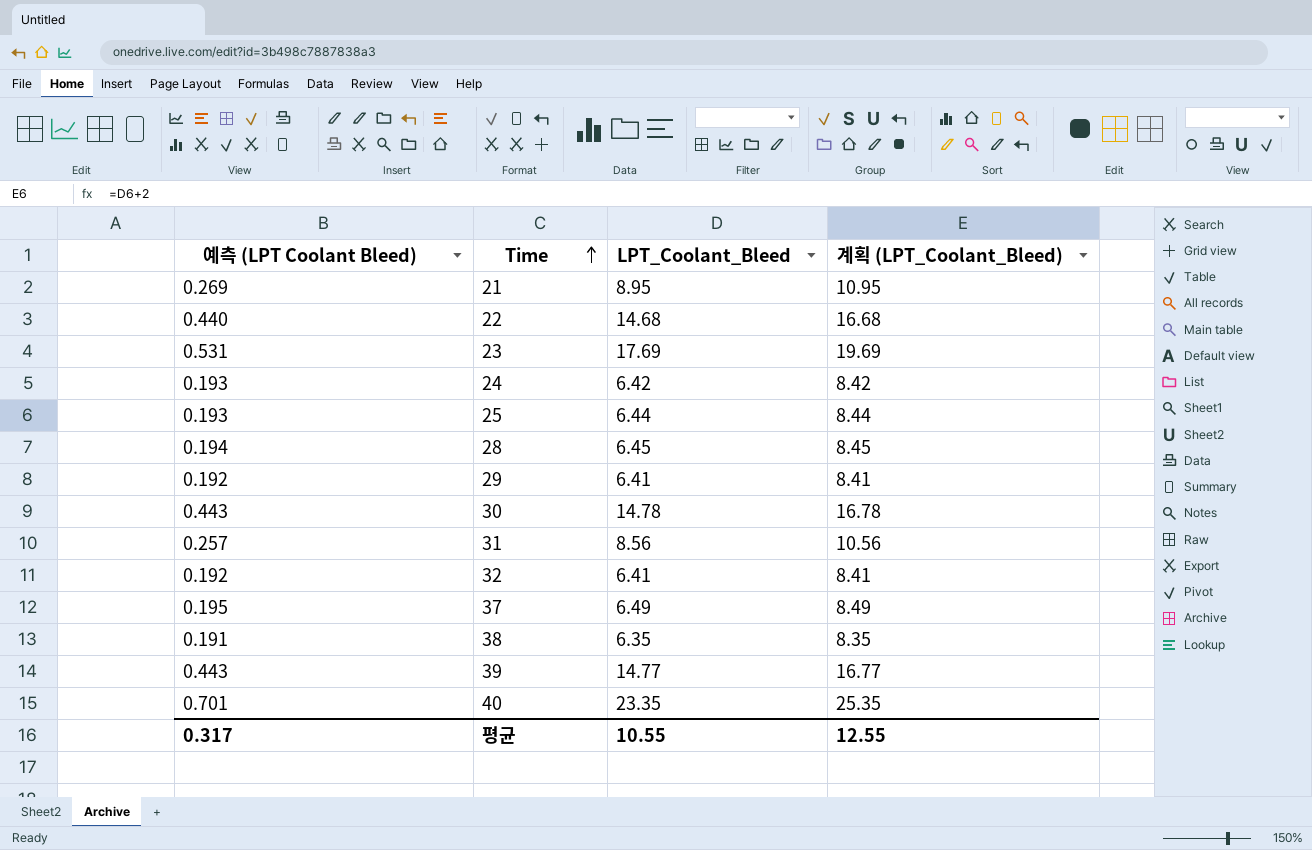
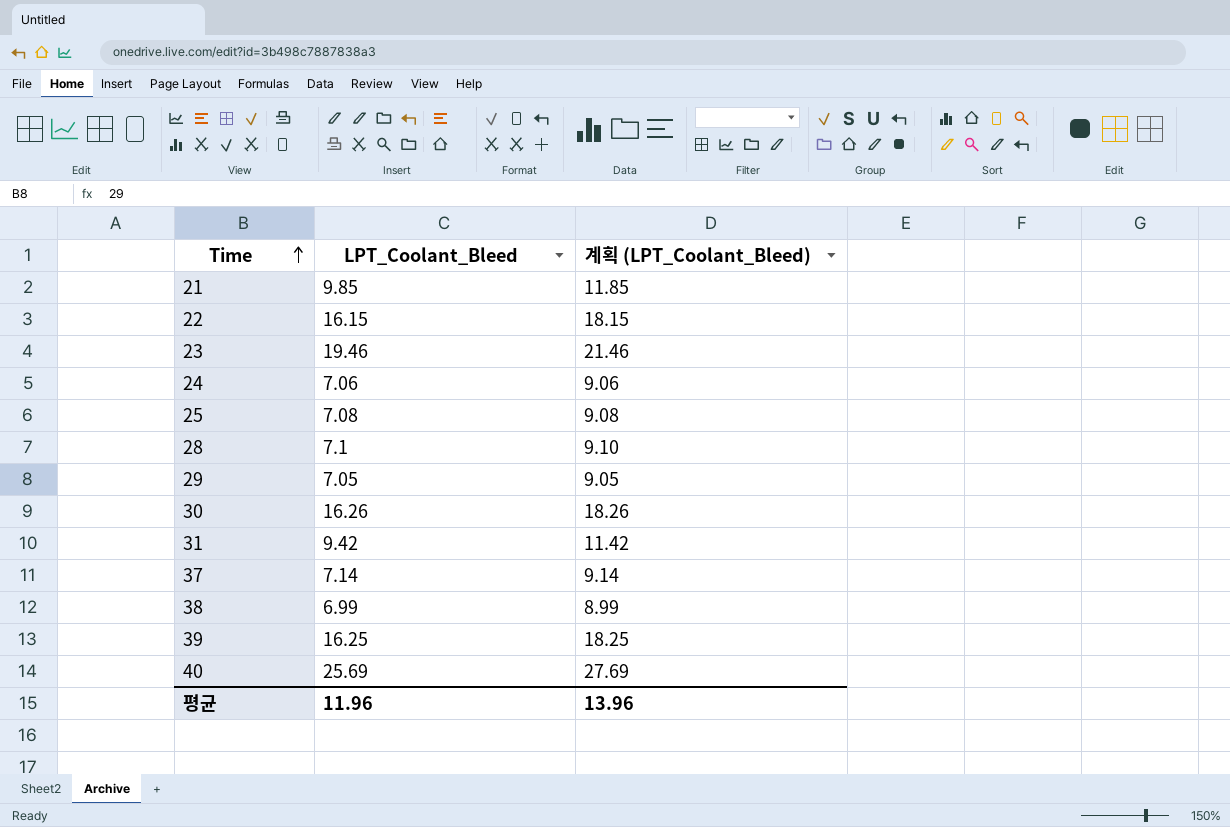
column 예측 (LPT Coolant Bleed) | formula: [LPT_Coolant_Bleed] * 0.03 -> none
row 32: 0.192 | 6.41 | 8.41 -> none
21 | LPT_Coolant_Bleed: 8.95 -> 9.85
21 | 계획 (LPT_Coolant_Bleed): 10.95 -> 11.85
22 | LPT_Coolant_Bleed: 14.68 -> 16.15
22 | 계획 (LPT_Coolant_Bleed): 16.68 -> 18.15
23 | LPT_Coolant_Bleed: 17.69 -> 19.46
23 | 계획 (LPT_Coolant_Bleed): 19.69 -> 21.46
24 | LPT_Coolant_Bleed: 6.42 -> 7.06
24 | 계획 (LPT_Coolant_Bleed): 8.42 -> 9.06
25 | LPT_Coolant_Bleed: 6.44 -> 7.08
25 | 계획 (LPT_Coolant_Bleed): 8.44 -> 9.08
28 | LPT_Coolant_Bleed: 6.45 -> 7.1
28 | 계획 (LPT_Coolant_Bleed): 8.45 -> 9.10
29 | LPT_Coolant_Bleed: 6.41 -> 7.05
29 | 계획 (LPT_Coolant_Bleed): 8.41 -> 9.05
30 | LPT_Coolant_Bleed: 14.78 -> 16.26
30 | 계획 (LPT_Coolant_Bleed): 16.78 -> 18.26
31 | LPT_Coolant_Bleed: 8.56 -> 9.42
31 | 계획 (LPT_Coolant_Bleed): 10.56 -> 11.42
37 | LPT_Coolant_Bleed: 6.49 -> 7.14
37 | 계획 (LPT_Coolant_Bleed): 8.49 -> 9.14
38 | LPT_Coolant_Bleed: 6.35 -> 6.99
38 | 계획 (LPT_Coolant_Bleed): 8.35 -> 8.99
39 | LPT_Coolant_Bleed: 14.77 -> 16.25
39 | 계획 (LPT_Coolant_Bleed): 16.77 -> 18.25
40 | LPT_Coolant_Bleed: 23.35 -> 25.69
40 | 계획 (LPT_Coolant_Bleed): 25.35 -> 27.69
평균 | LPT_Coolant_Bleed: 10.55 -> 11.96
평균 | 계획 (LPT_Coolant_Bleed): 12.55 -> 13.96

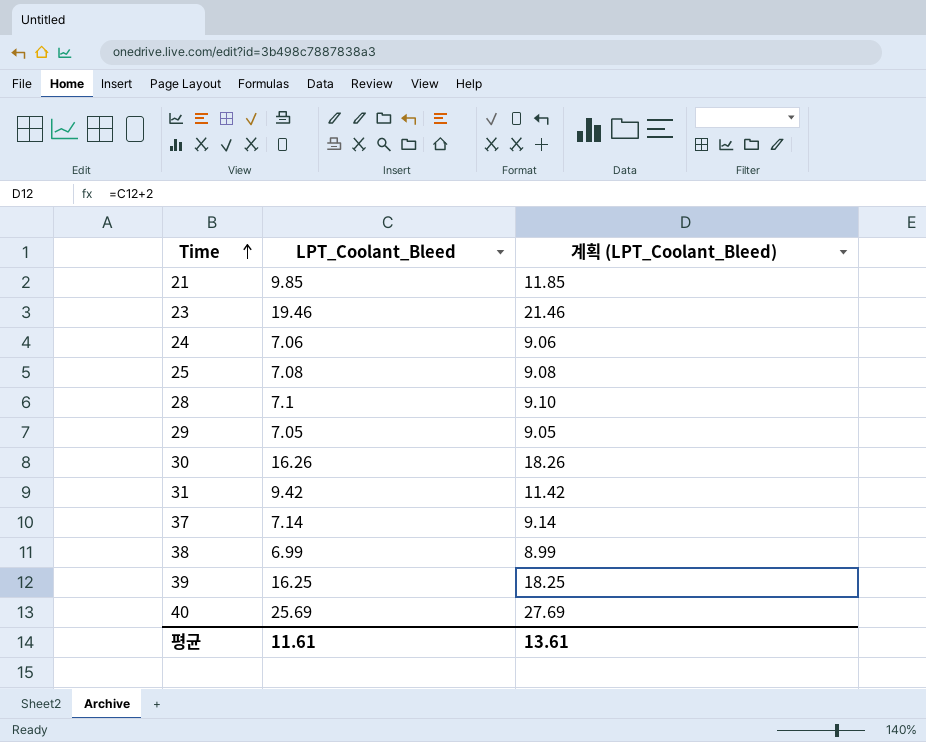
row 22: 16.15 | 18.15 -> none
평균 | LPT_Coolant_Bleed: 11.96 -> 11.61
평균 | 계획 (LPT_Coolant_Bleed): 13.96 -> 13.61

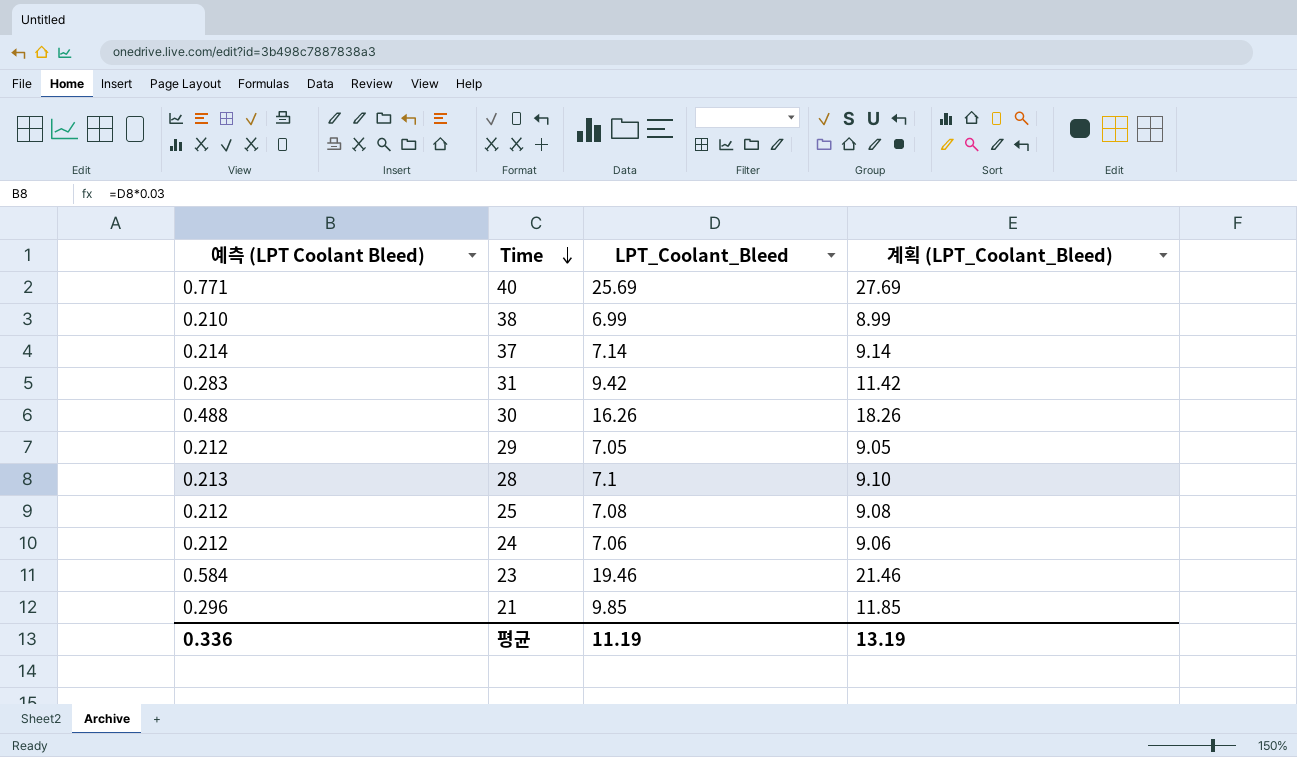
row order: Time ascending -> Time descending
column 예측 (LPT Coolant Bleed) | formula: none -> [LPT_Coolant_Bleed] * 0.03
row 39: 16.25 | 18.25 -> none
평균 | LPT_Coolant_Bleed: 11.61 -> 11.19
평균 | 계획 (LPT_Coolant_Bleed): 13.61 -> 13.19

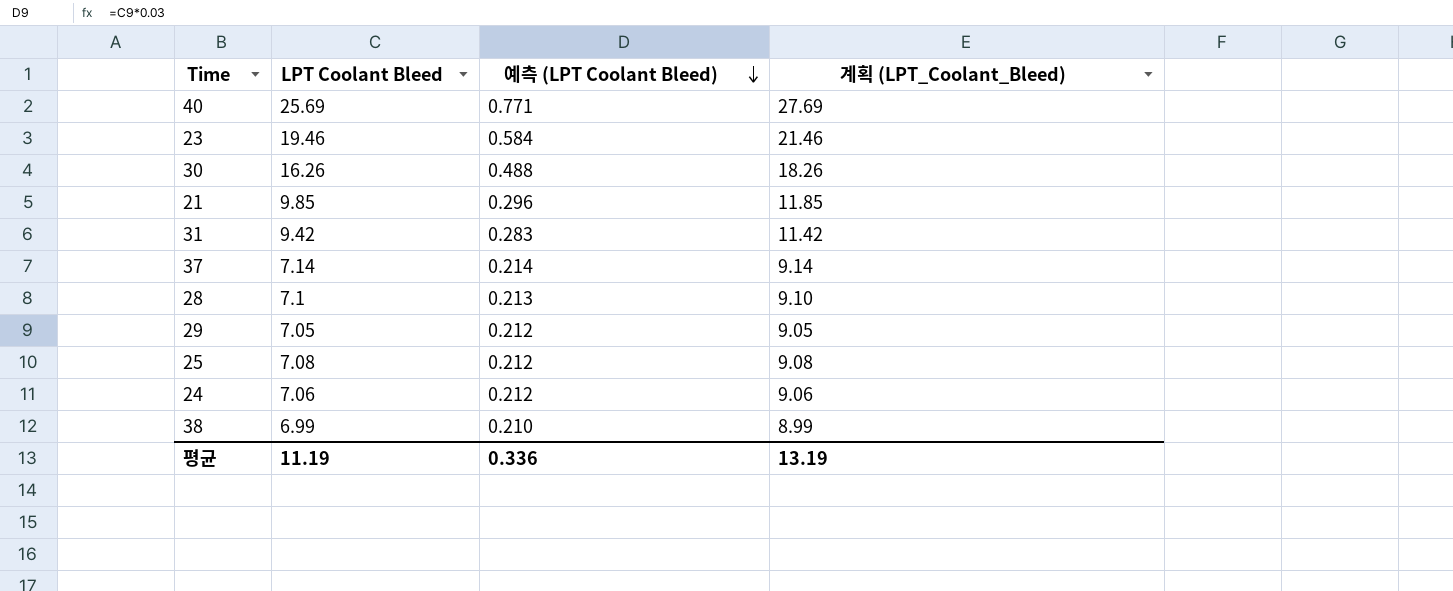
row order: Time descending -> 예측 (LPT Coolant Bleed) descending
column name: LPT_Coolant_Bleed -> LPT Coolant Bleed
column 예측 (LPT Coolant Bleed) | position: 1 -> 3

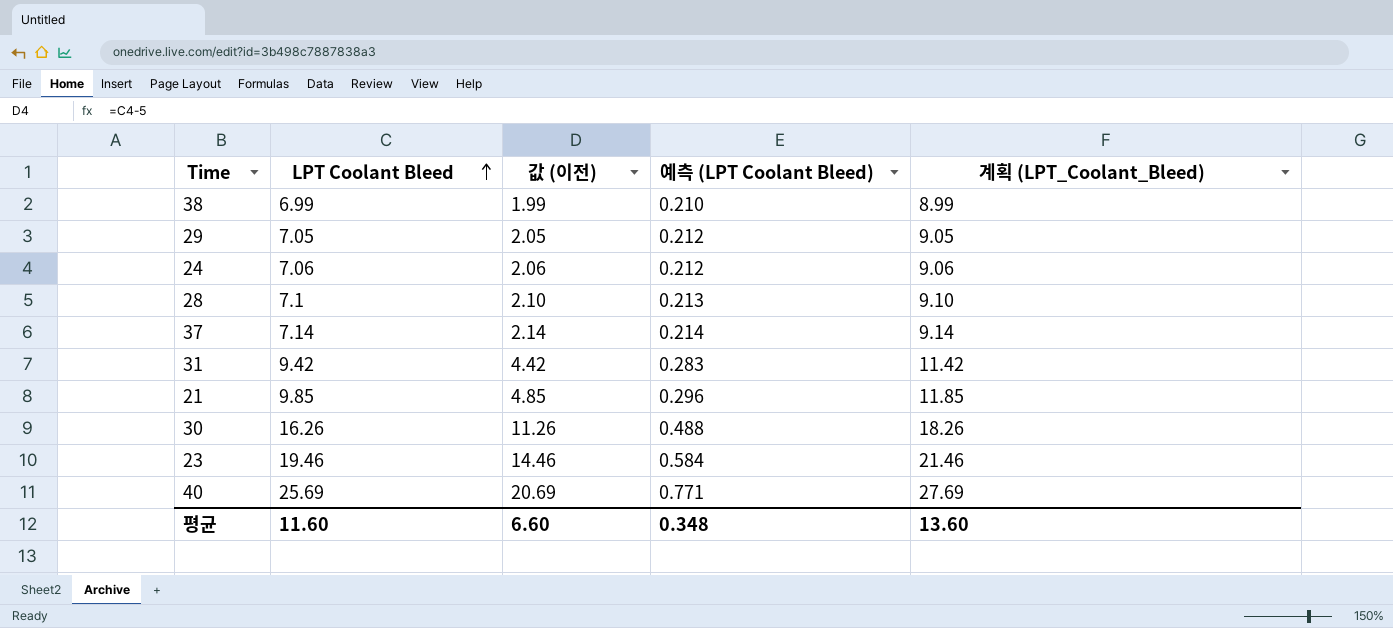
row order: 예측 (LPT Coolant Bleed) descending -> LPT Coolant Bleed ascending
column 값 (이전) | formula: none -> [LPT Coolant Bleed] - 5
row 25: 7.08 | 0.212 | 9.08 -> none
평균 | LPT Coolant Bleed: 11.19 -> 11.60
평균 | 예측 (LPT Coolant Bleed): 0.336 -> 0.348
평균 | 계획 (LPT_Coolant_Bleed): 13.19 -> 13.60

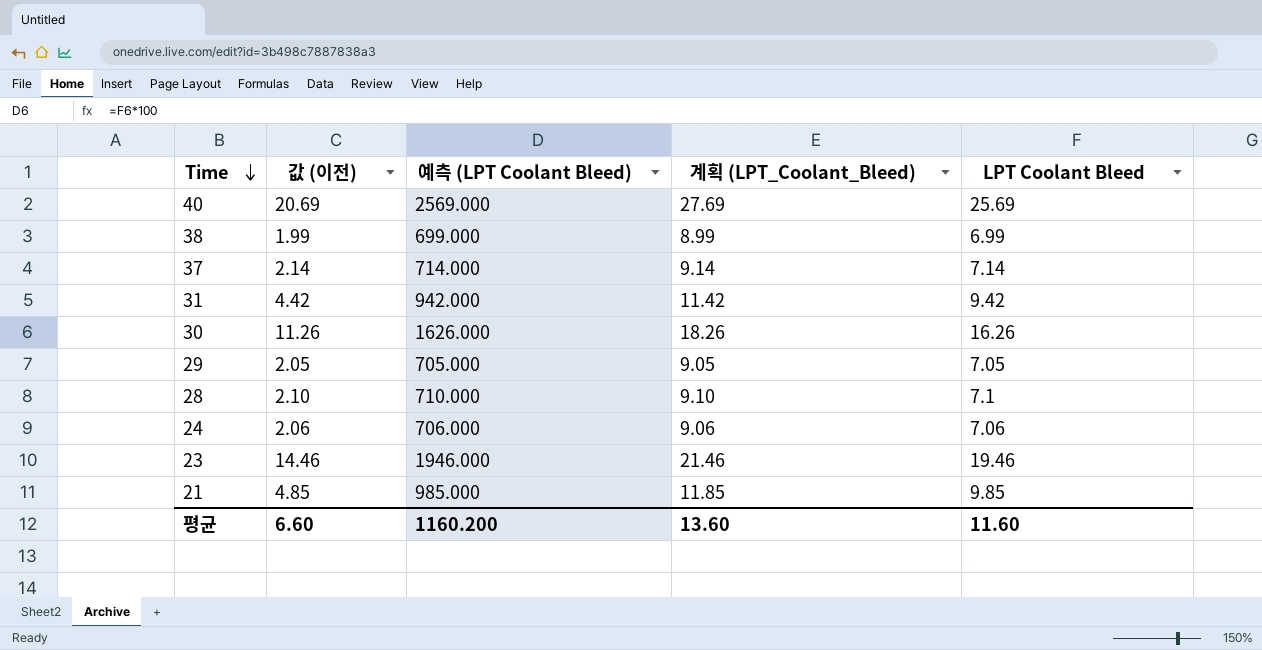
row order: LPT Coolant Bleed ascending -> Time descending
column 예측 (LPT Coolant Bleed) | formula: [LPT Coolant Bleed] * 0.03 -> [LPT Coolant Bleed] * 100
column LPT Coolant Bleed | position: 2 -> 5
평균 | 예측 (LPT Coolant Bleed): 0.348 -> 1160.200

